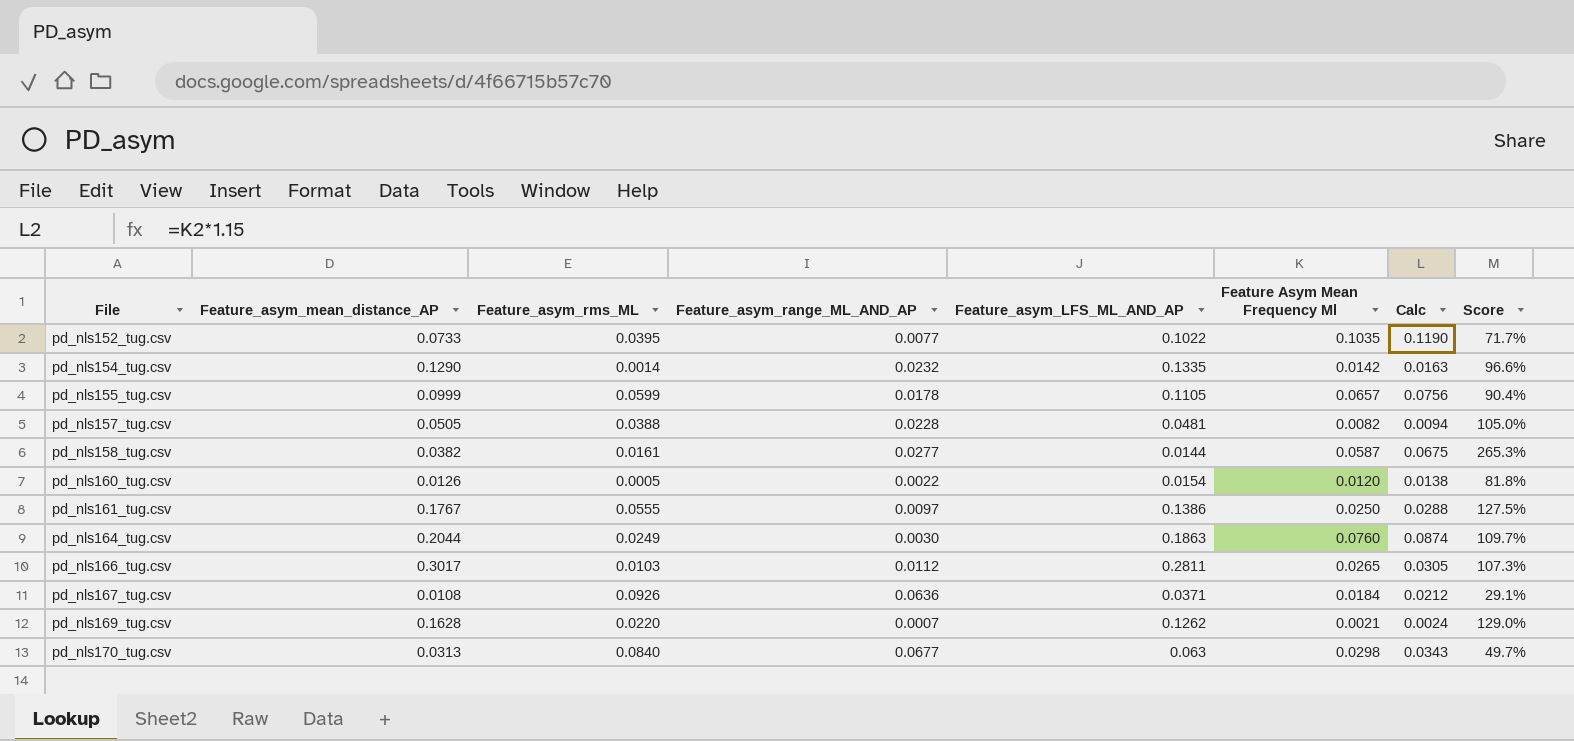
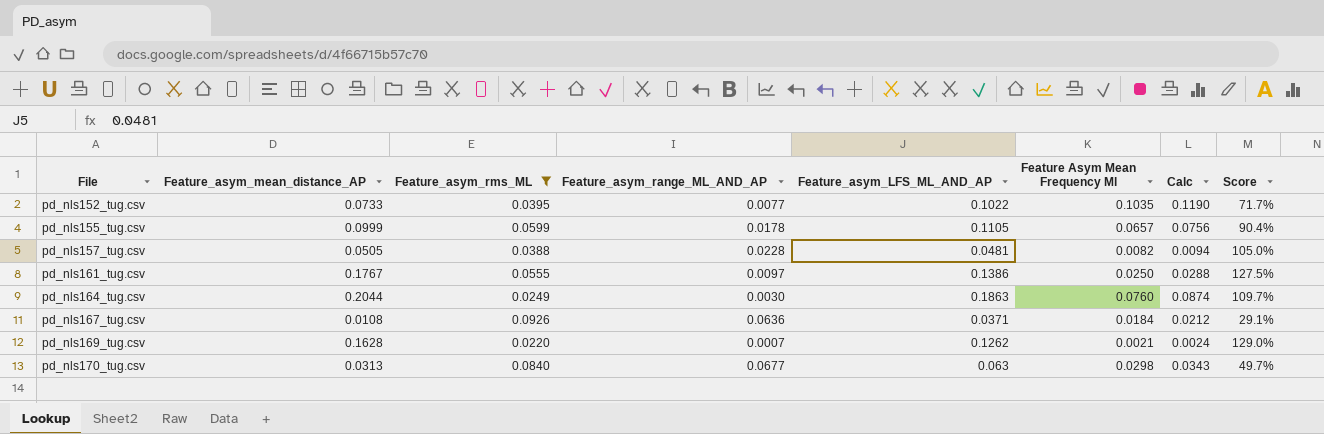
filter: none -> Feature_asym_rms_ML >= 0.0220

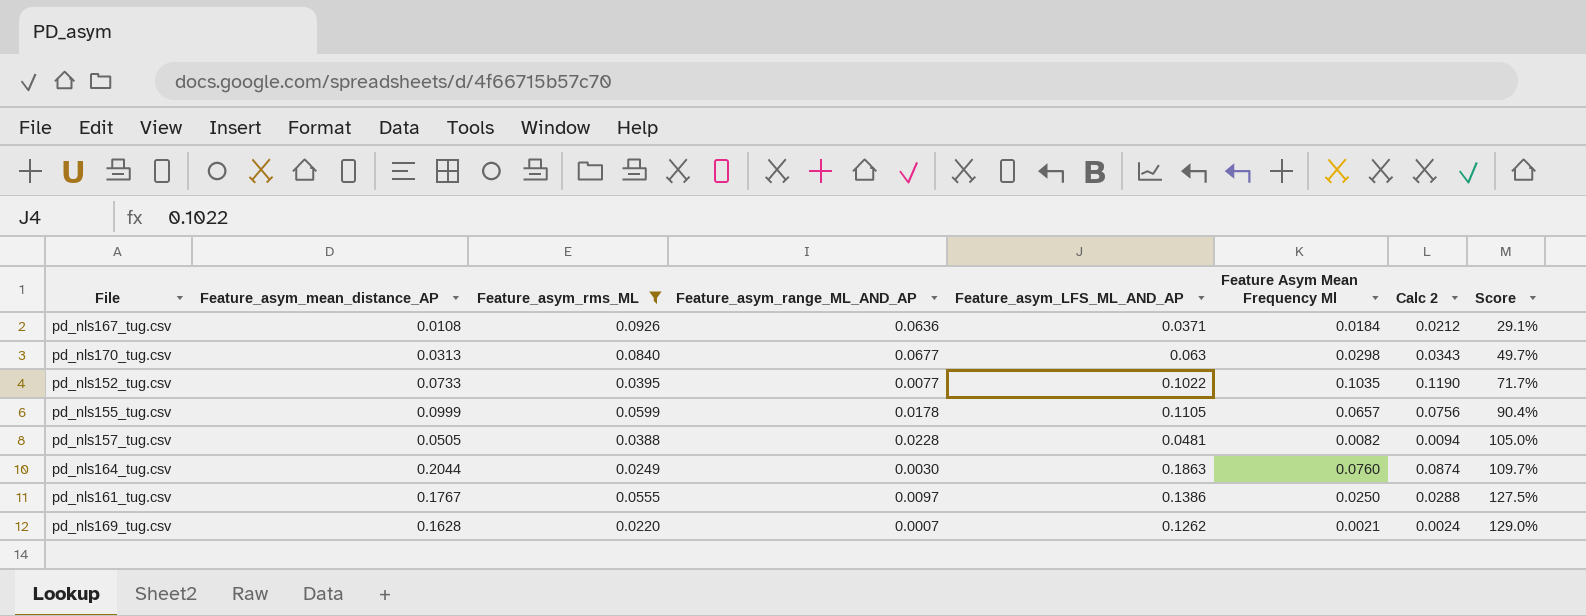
row order: File ascending -> Score ascending
column name: Calc -> Calc 2

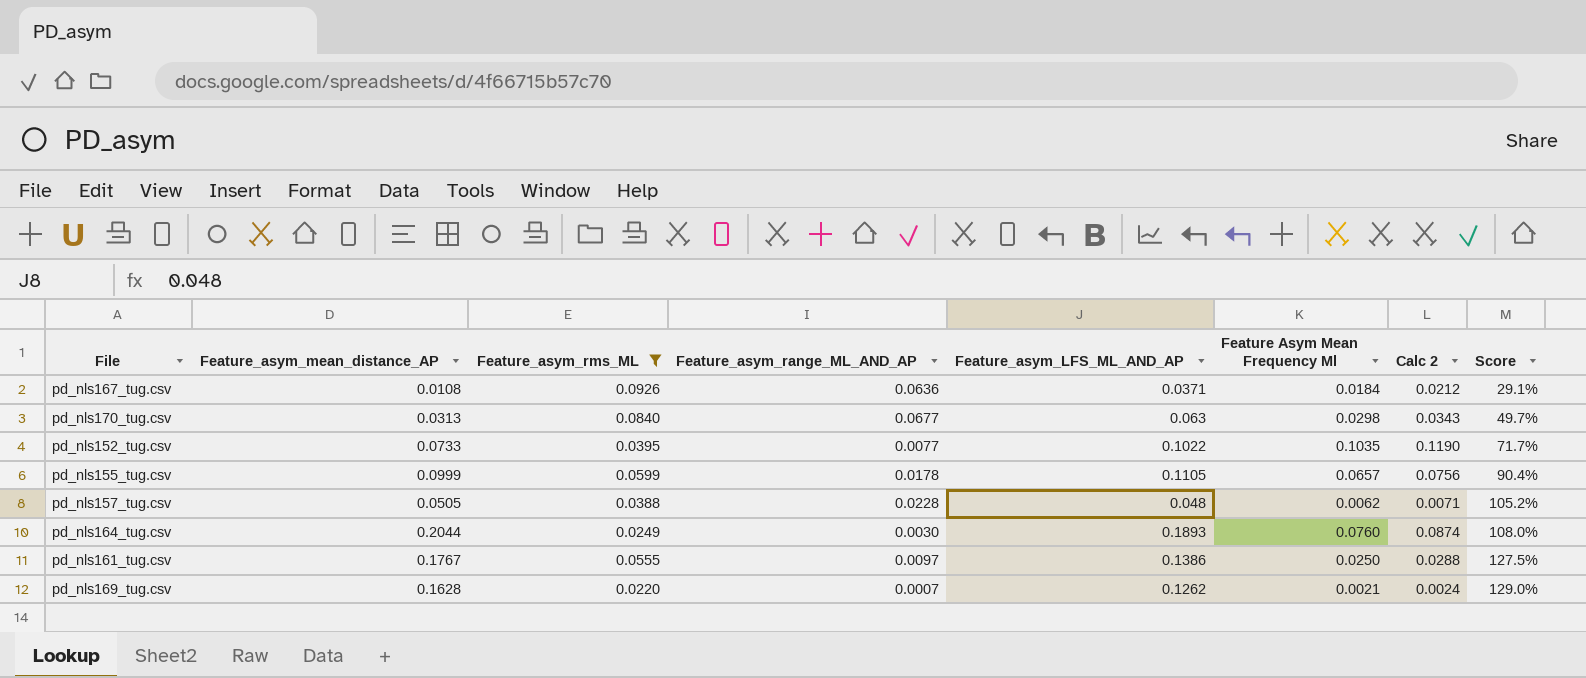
pd_nls157_tug.csv | Feature_asym_LFS_ML_AND_AP: 0.0481 -> 0.048
pd_nls157_tug.csv | Feature Asym Mean Frequency Ml: 0.0082 -> 0.0062
pd_nls157_tug.csv | Calc 2: 0.0094 -> 0.0071
pd_nls157_tug.csv | Score: 105.0% -> 105.2%
pd_nls164_tug.csv | Feature_asym_LFS_ML_AND_AP: 0.1863 -> 0.1893
pd_nls164_tug.csv | Score: 109.7% -> 108.0%

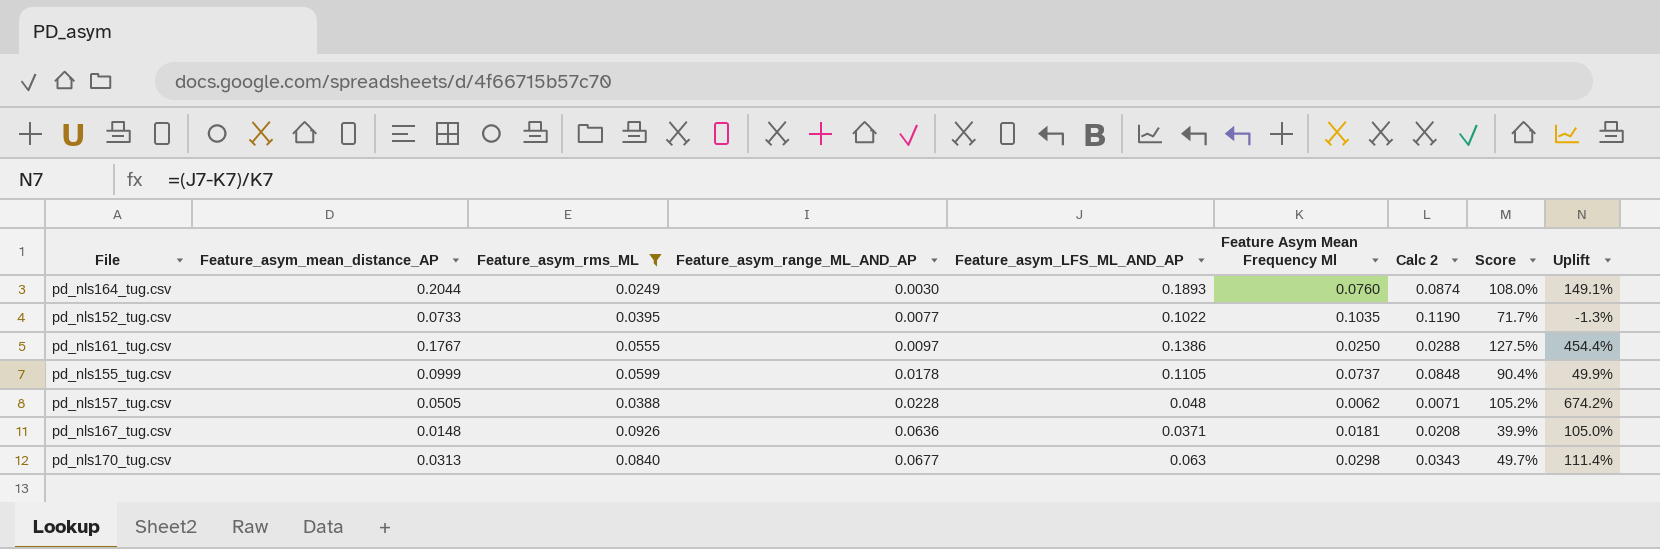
row order: Score ascending -> Feature_asym_range_ML_AND_AP ascending
column Uplift | formula: none -> ([Feature_asym_LFS_ML_AND_AP] - [Feature Asym Mean Frequency Ml]) / [Feature Asym Mean Frequency Ml]
row pd_nls169_tug.csv: 0.1628 | 0.0220 | 0.0007 | 0.1262 | 0.0021 | 0.0024 | 129.0% -> none
pd_nls155_tug.csv | Feature Asym Mean Frequency Ml: 0.0657 -> 0.0737
pd_nls155_tug.csv | Calc 2: 0.0756 -> 0.0848
pd_nls167_tug.csv | Feature_asym_mean_distance_AP: 0.0108 -> 0.0148
pd_nls167_tug.csv | Feature Asym Mean Frequency Ml: 0.0184 -> 0.0181
pd_nls167_tug.csv | Calc 2: 0.0212 -> 0.0208
pd_nls167_tug.csv | Score: 29.1% -> 39.9%

